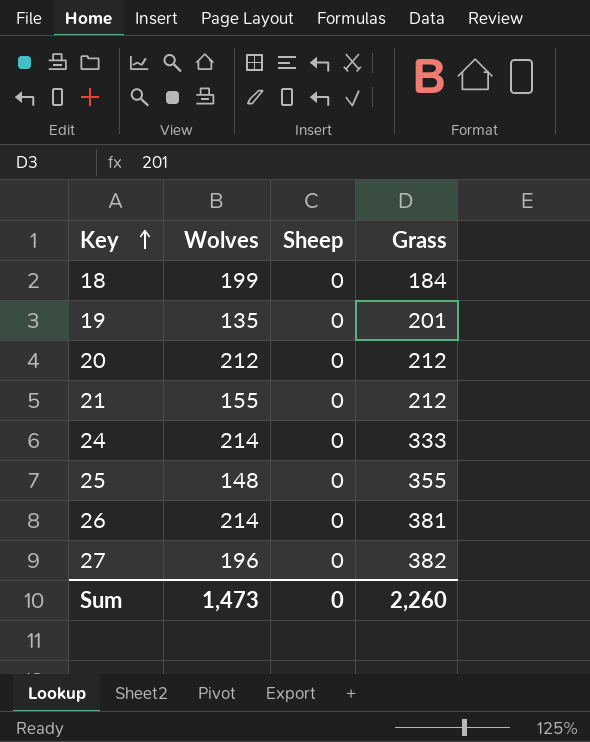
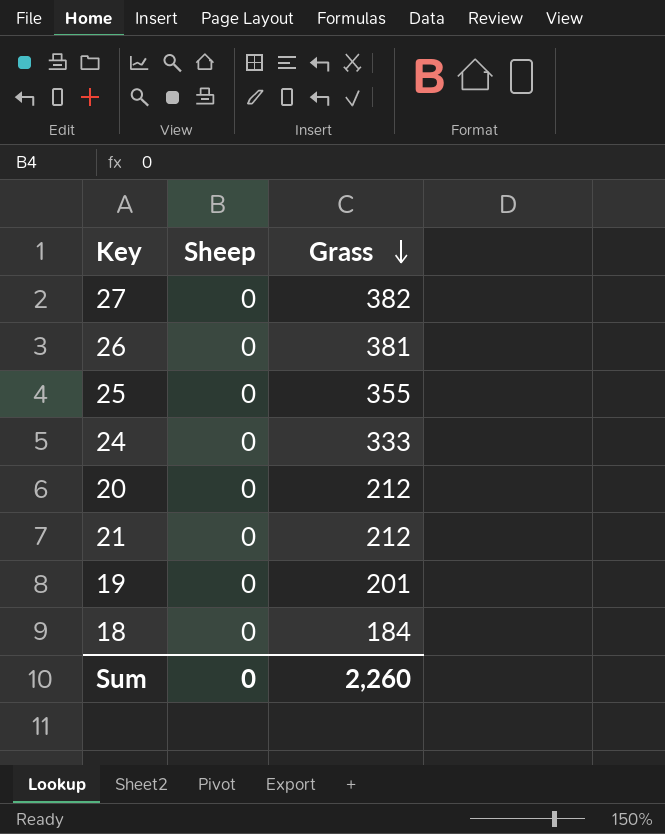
row order: Key ascending -> Grass descending
column Wolves | position: 2 -> none

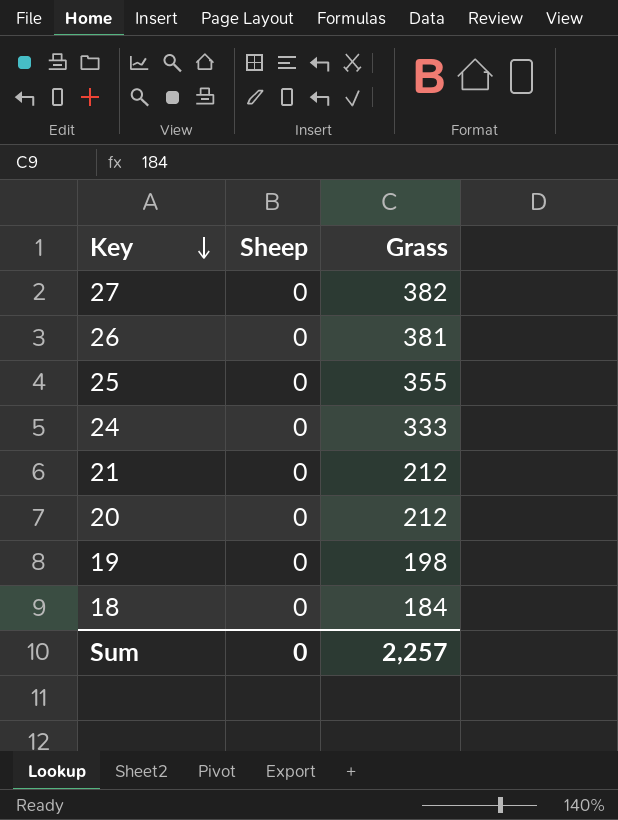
row order: Grass descending -> Key descending
19 | Grass: 201 -> 198
Sum | Grass: 2,260 -> 2,257

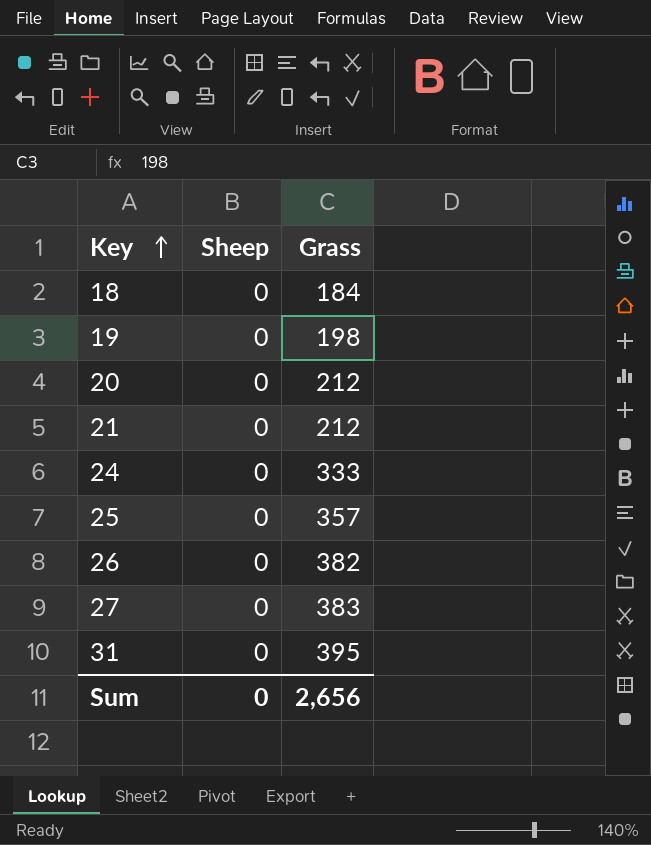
row order: Key descending -> Key ascending
25 | Grass: 355 -> 357
26 | Grass: 381 -> 382
27 | Grass: 382 -> 383
row 31: none -> 0 | 395
Sum | Grass: 2,257 -> 2,656

